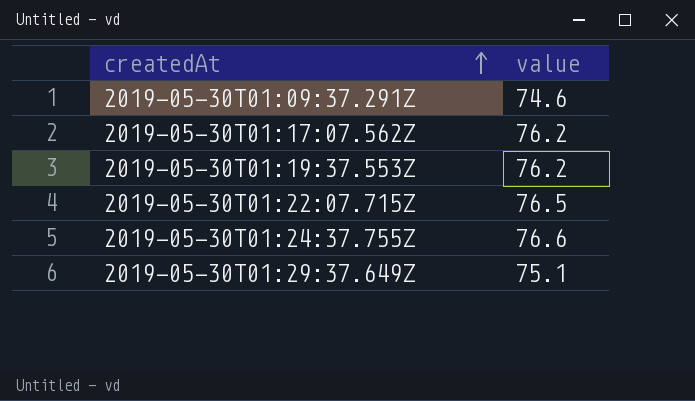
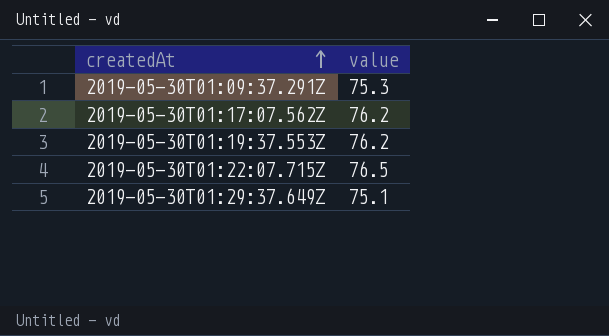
row 2019-05-30T01:24:37.755Z: 76.6 -> none
2019-05-30T01:09:37.291Z | value: 74.6 -> 75.3

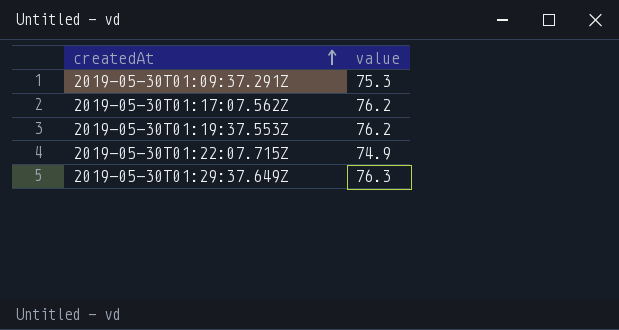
2019-05-30T01:22:07.715Z | value: 76.5 -> 74.9
2019-05-30T01:29:37.649Z | value: 75.1 -> 76.3

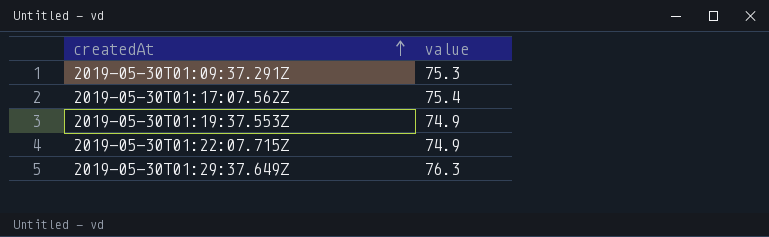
2019-05-30T01:17:07.562Z | value: 76.2 -> 75.4
2019-05-30T01:19:37.553Z | value: 76.2 -> 74.9

